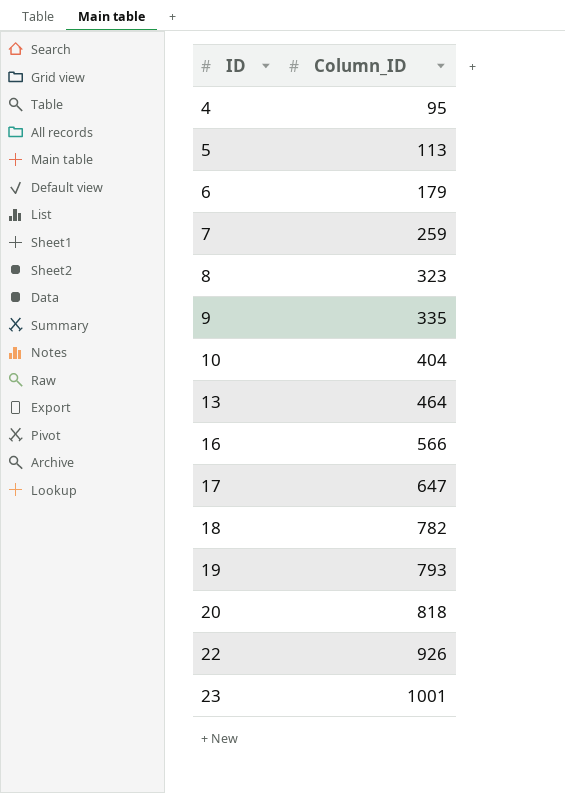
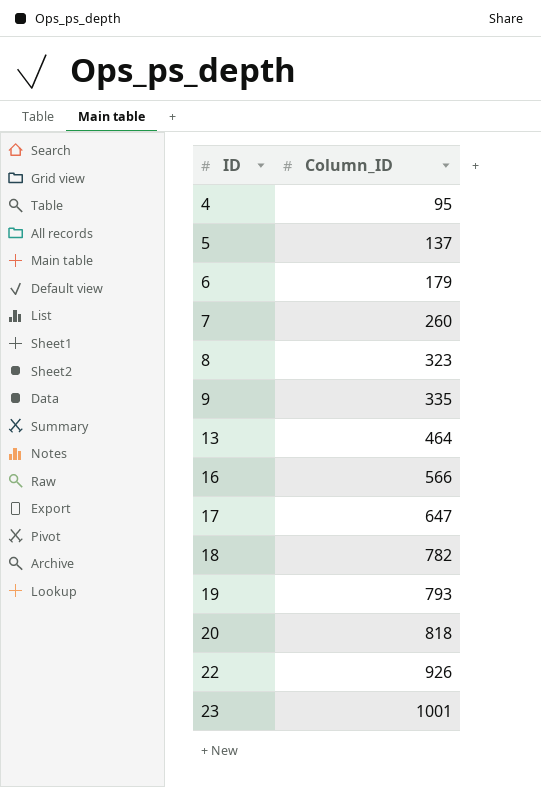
row 10: 404 -> none
5 | Column_ID: 113 -> 137
7 | Column_ID: 259 -> 260

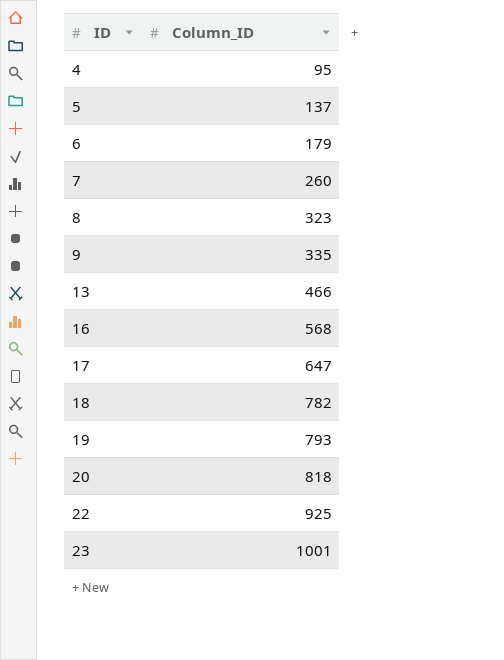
13 | Column_ID: 464 -> 466
16 | Column_ID: 566 -> 568
22 | Column_ID: 926 -> 925

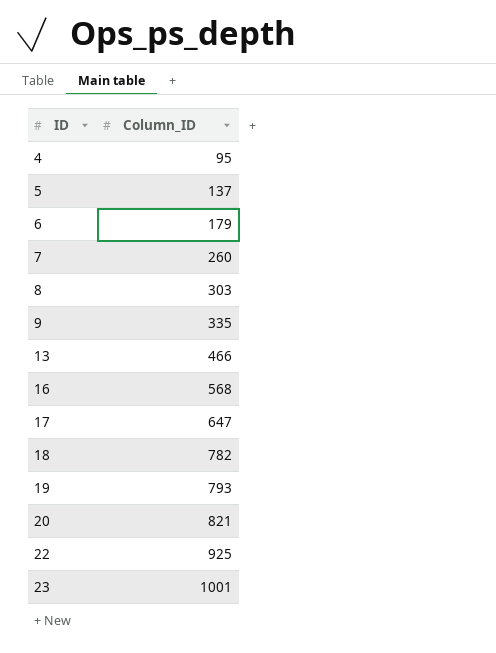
8 | Column_ID: 323 -> 303
20 | Column_ID: 818 -> 821

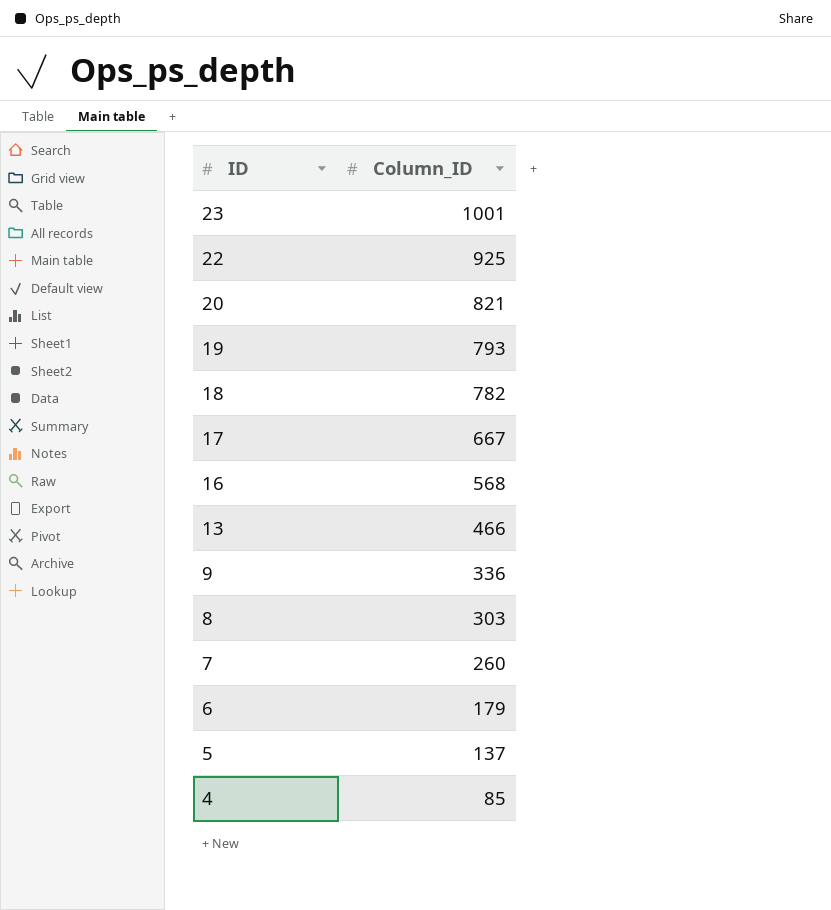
row order: ID ascending -> ID descending
17 | Column_ID: 647 -> 667
9 | Column_ID: 335 -> 336
4 | Column_ID: 95 -> 85

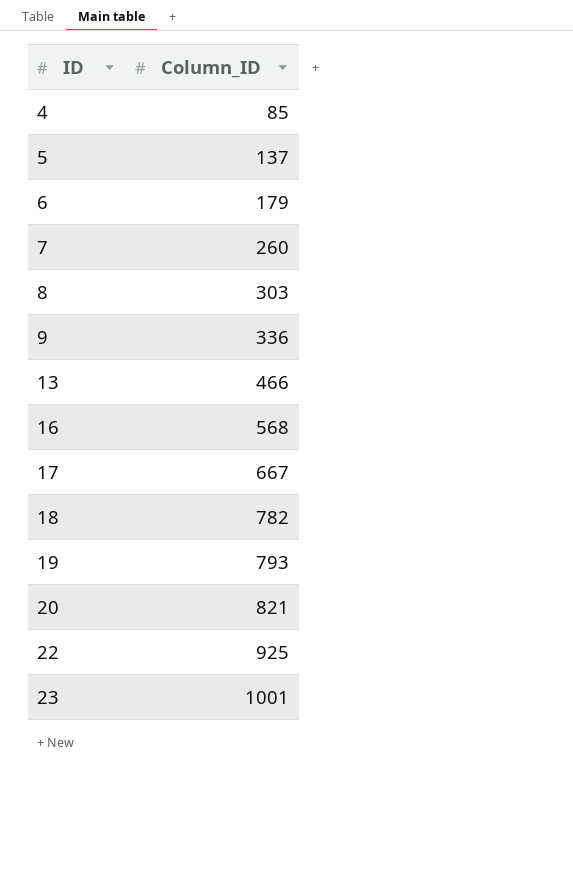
row order: ID descending -> ID ascending

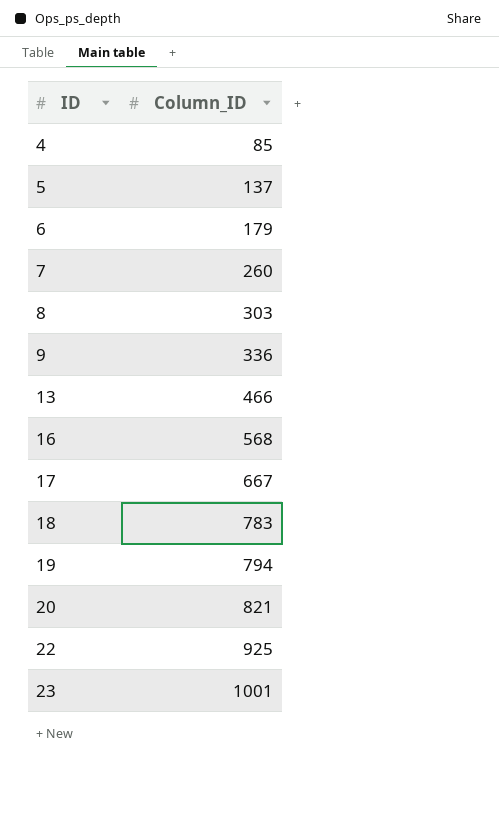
18 | Column_ID: 782 -> 783
19 | Column_ID: 793 -> 794

